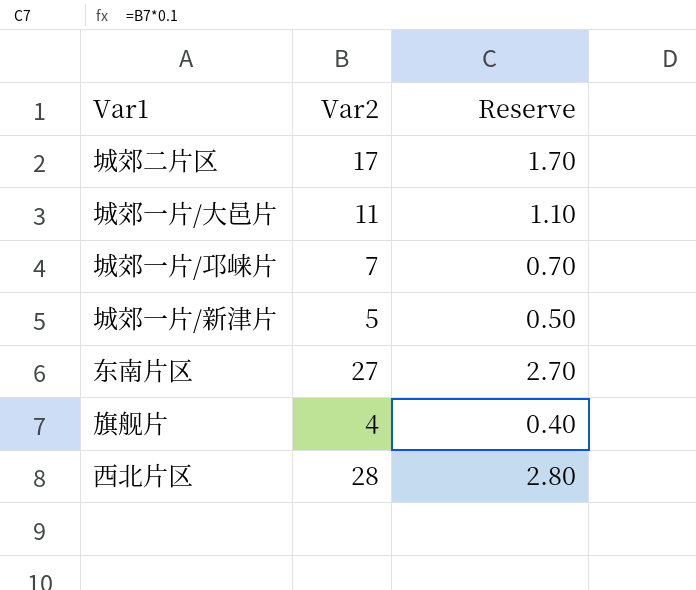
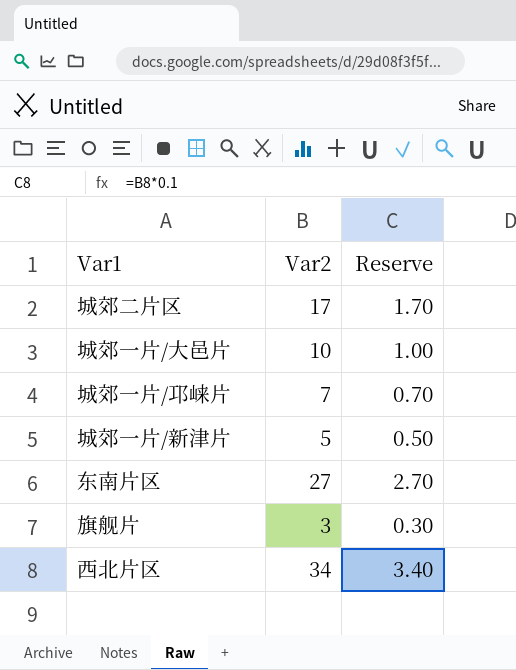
城郊一片/大邑片 | Var2: 11 -> 10
城郊一片/大邑片 | Reserve: 1.10 -> 1.00
旗舰片 | Var2: 4 -> 3
旗舰片 | Reserve: 0.40 -> 0.30
西北片区 | Var2: 28 -> 34
西北片区 | Reserve: 2.80 -> 3.40

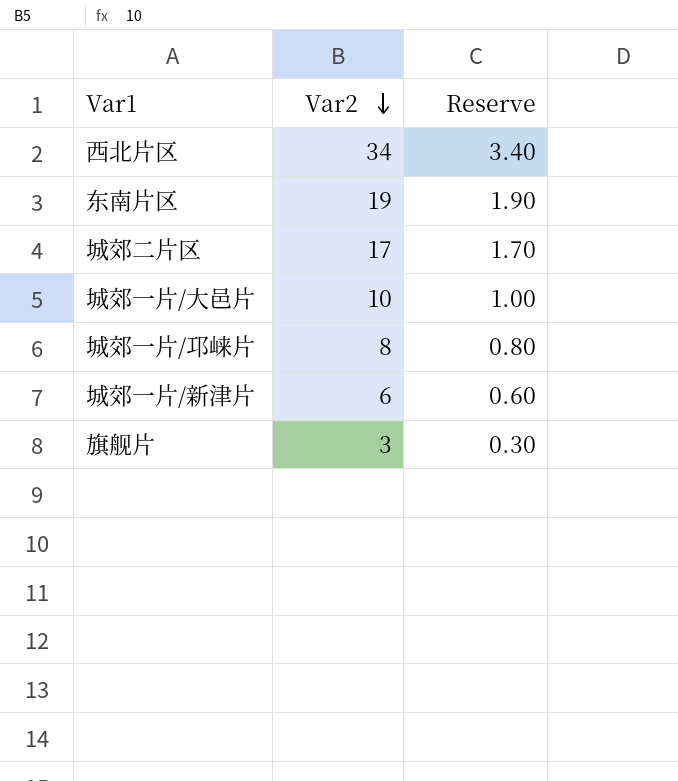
row order: none -> Var2 descending
东南片区 | Var2: 27 -> 19
东南片区 | Reserve: 2.70 -> 1.90
城郊一片/邛崃片 | Var2: 7 -> 8
城郊一片/邛崃片 | Reserve: 0.70 -> 0.80
城郊一片/新津片 | Var2: 5 -> 6
城郊一片/新津片 | Reserve: 0.50 -> 0.60

